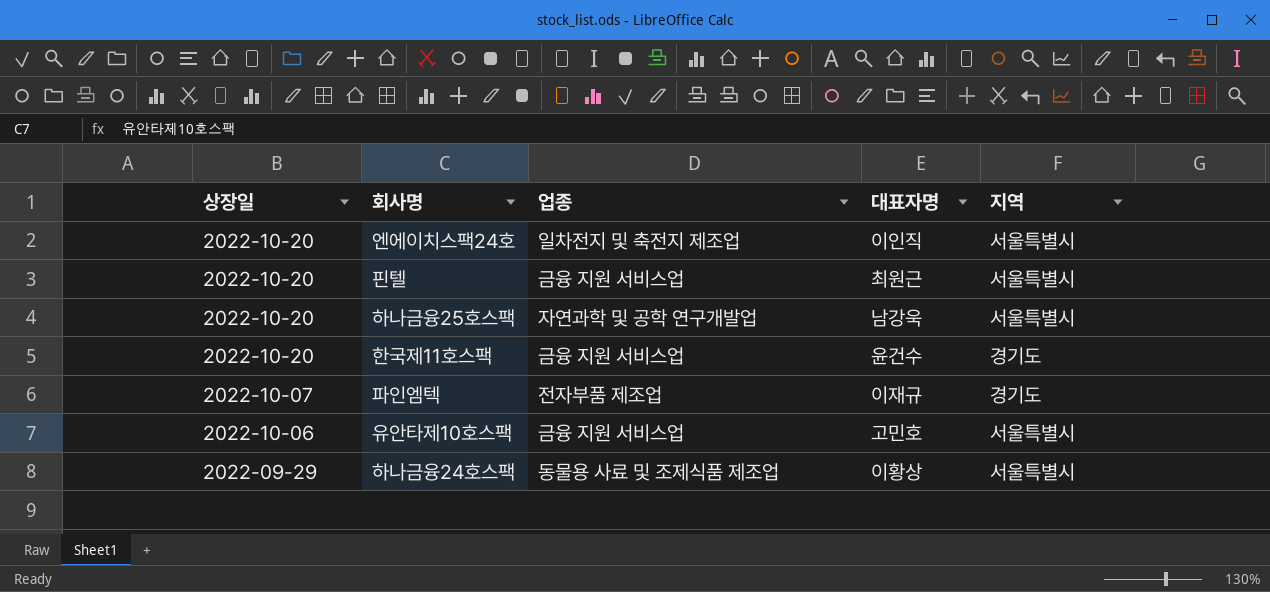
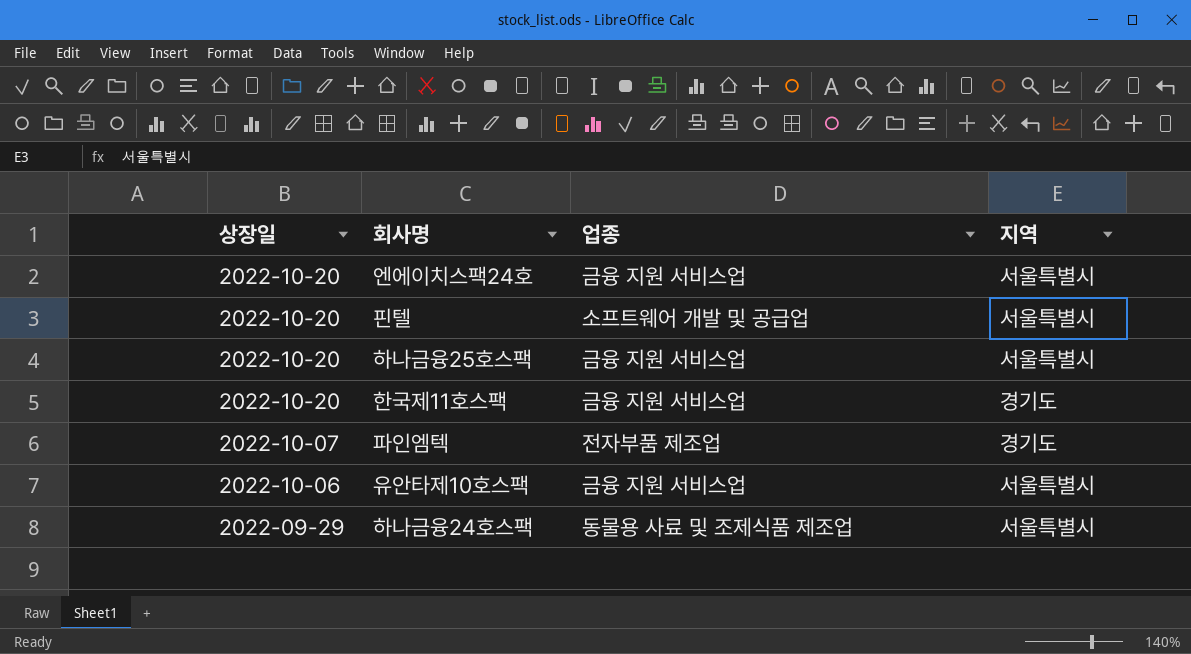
column 대표자명 | position: 4 -> none
엔에이치스팩24호 | 업종: 일차전지 및 축전지 제조업 -> 금융 지원 서비스업
핀텔 | 업종: 금융 지원 서비스업 -> 소프트웨어 개발 및 공급업
하나금융25호스팩 | 업종: 자연과학 및 공학 연구개발업 -> 금융 지원 서비스업

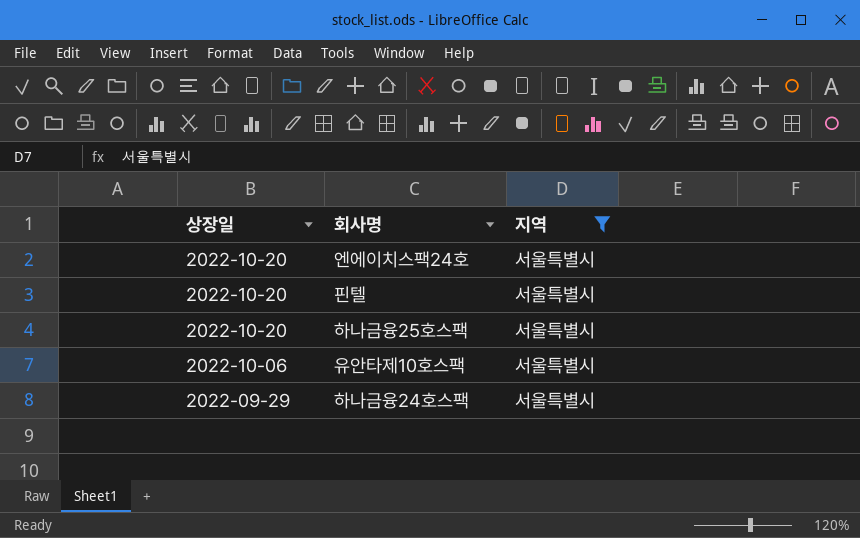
filter: none -> 지역 = 서울특별시
column 업종 | position: 3 -> none

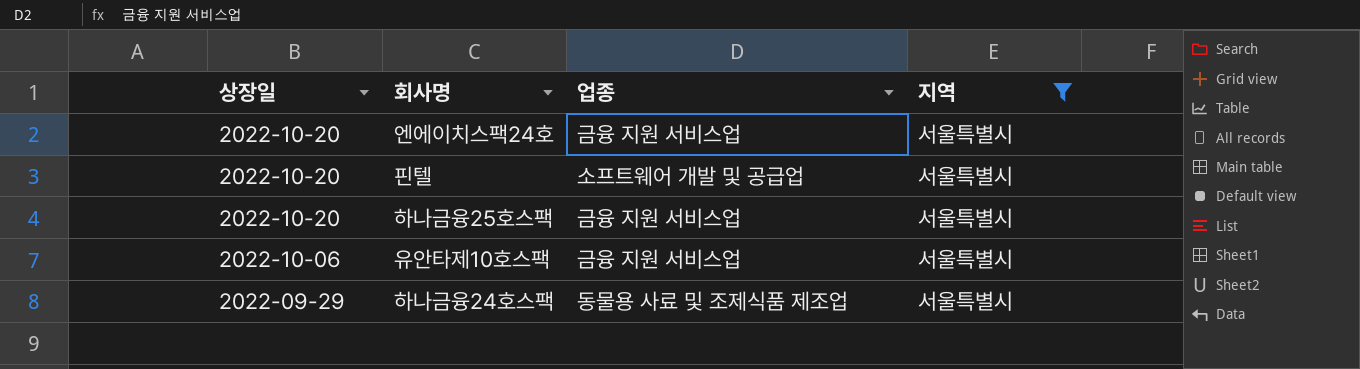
column 업종 | position: none -> 3

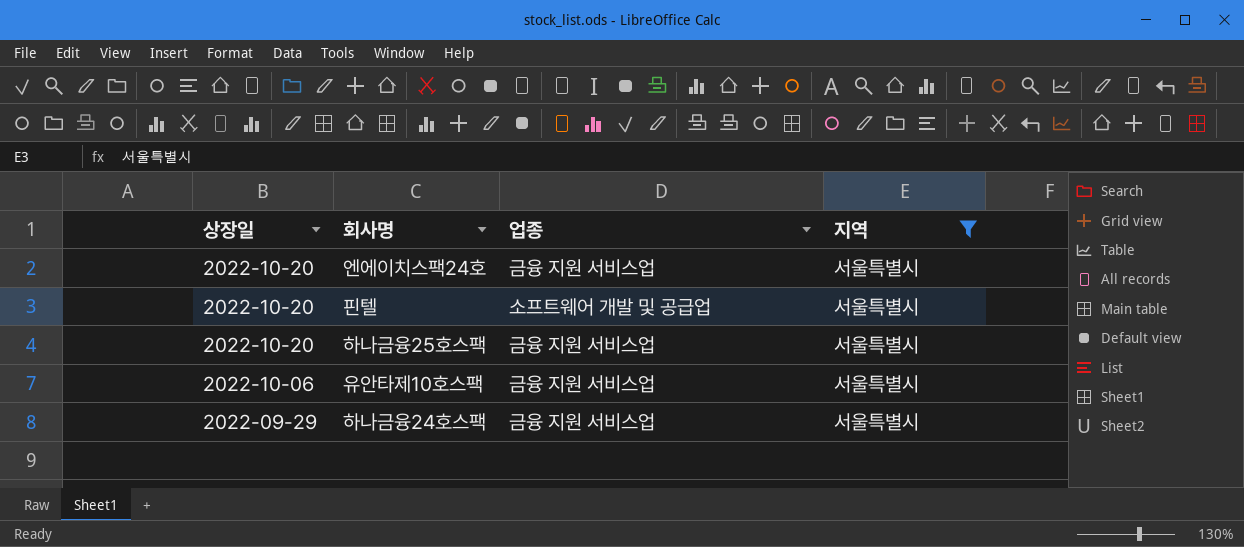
하나금융24호스팩 | 업종: 동물용 사료 및 조제식품 제조업 -> 금융 지원 서비스업

